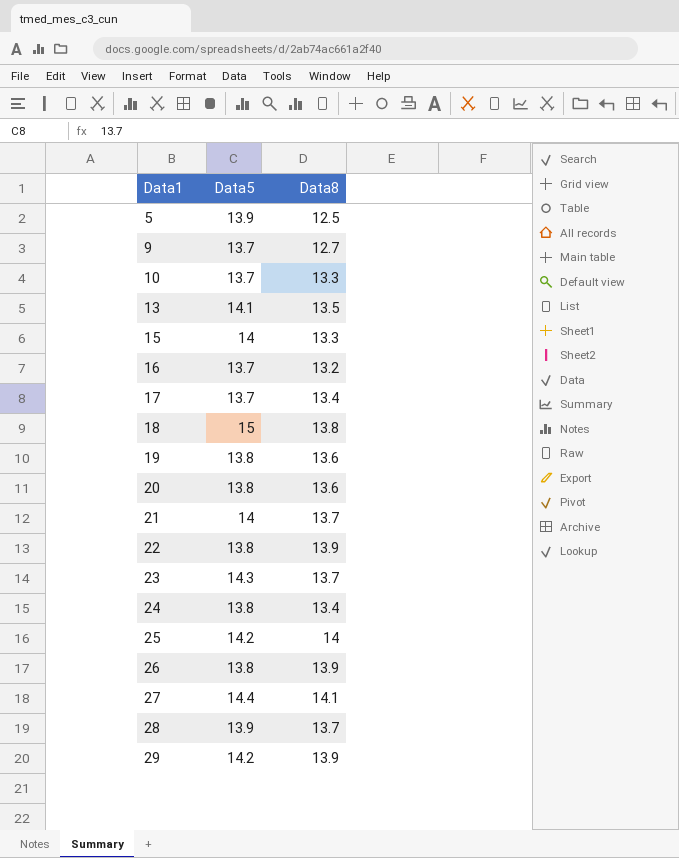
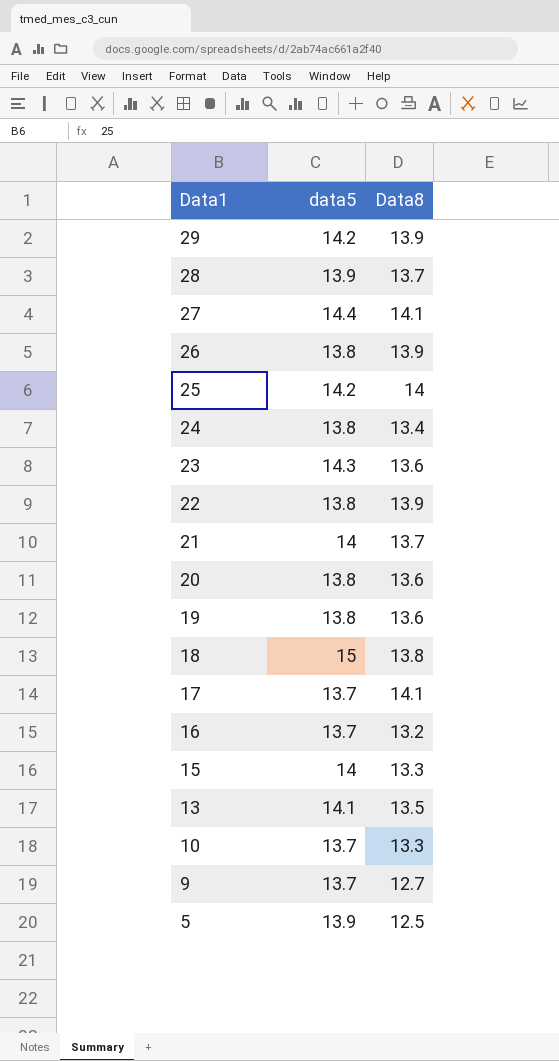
row order: Data1 ascending -> Data1 descending
column name: Data5 -> data5
23 | Data8: 13.7 -> 13.6
17 | Data8: 13.4 -> 14.1

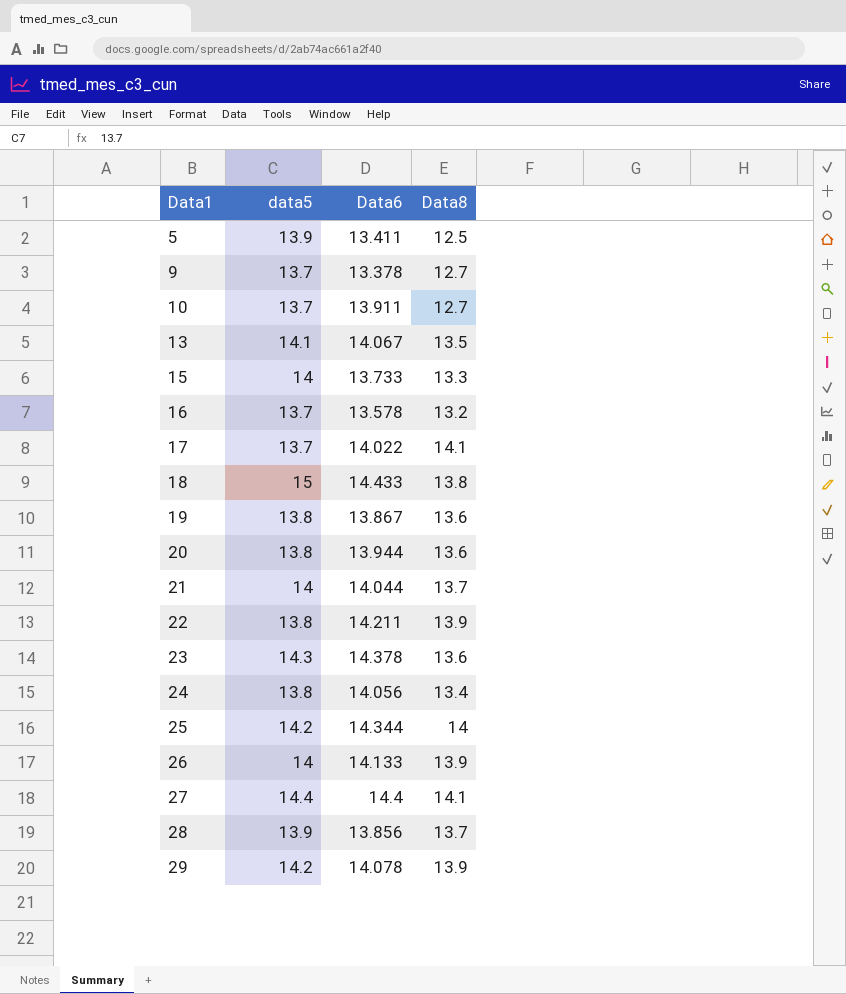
row order: Data1 descending -> Data1 ascending
column Data6 | position: none -> 3
10 | Data8: 13.3 -> 12.7
26 | data5: 13.8 -> 14

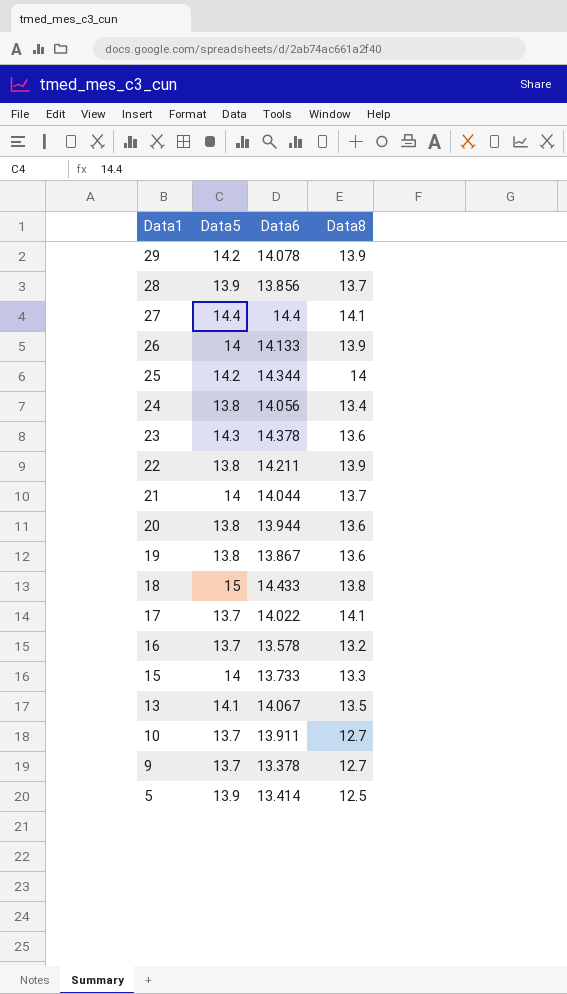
row order: Data1 ascending -> Data1 descending
column name: data5 -> Data5
5 | Data6: 13.411 -> 13.414

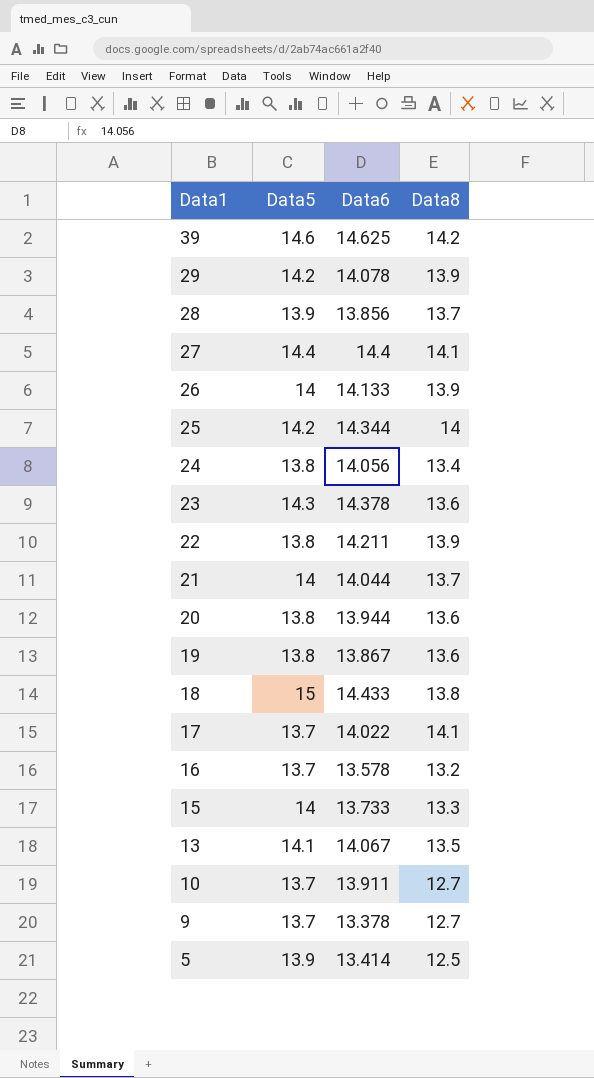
row 39: none -> 14.6 | 14.625 | 14.2

